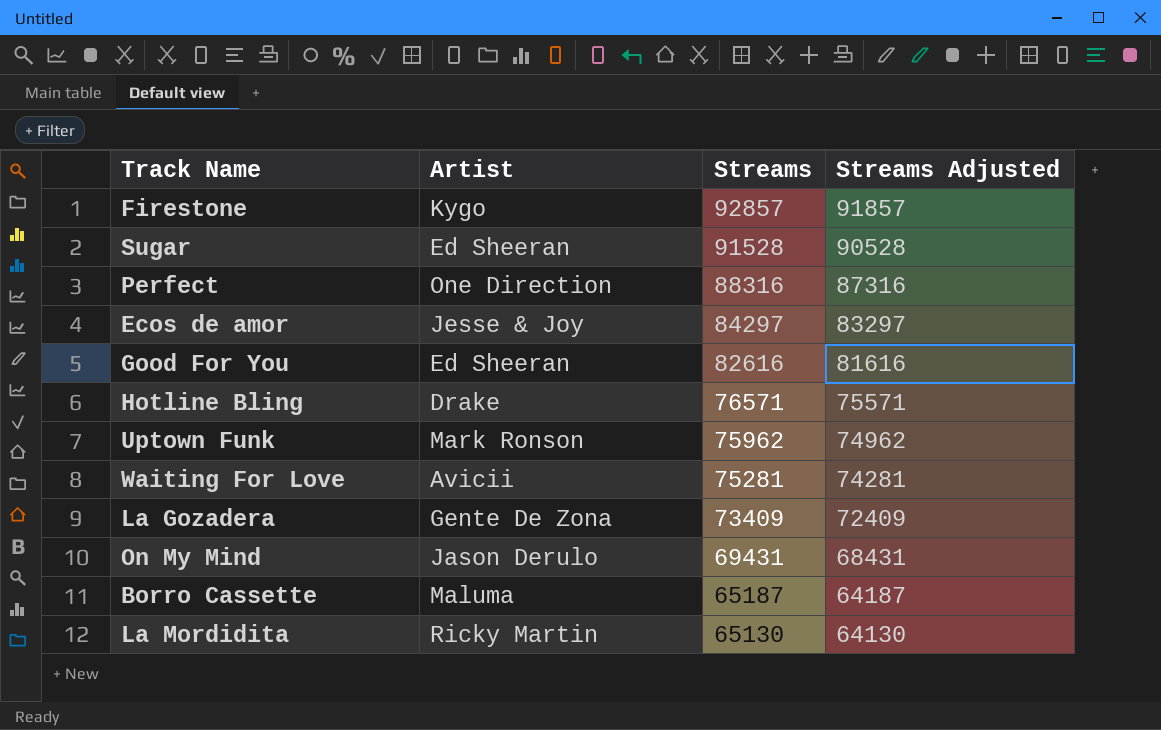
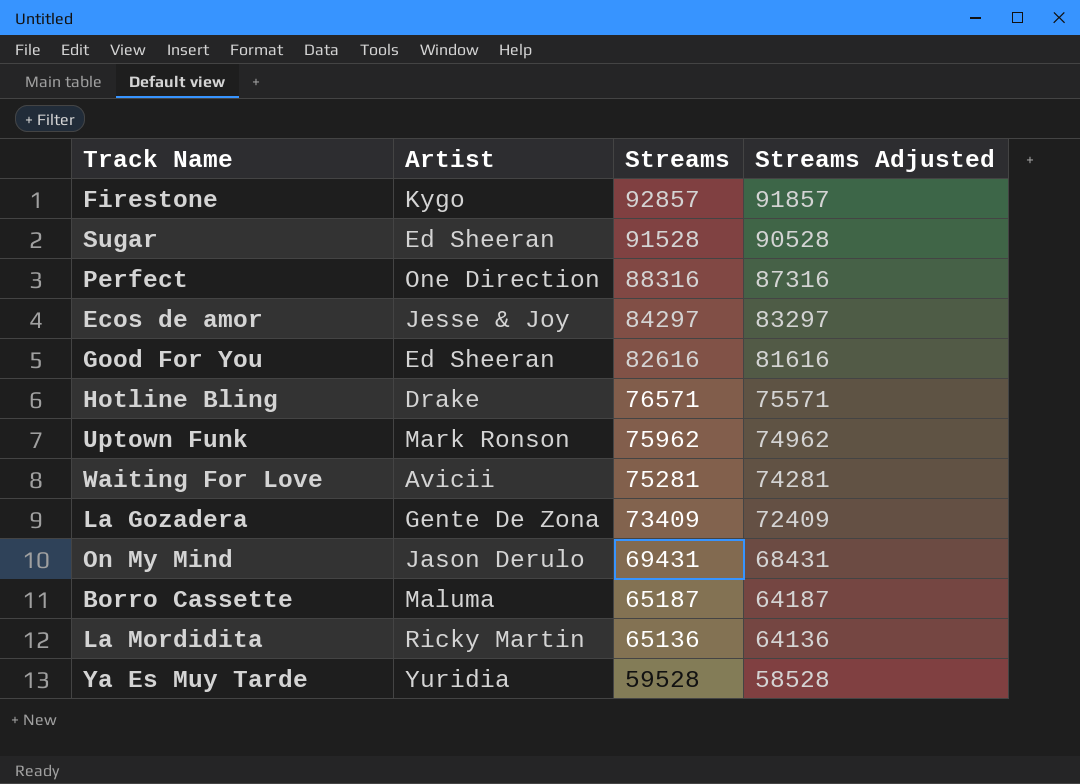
La Mordidita | Streams: 65130 -> 65136
La Mordidita | Streams Adjusted: 64130 -> 64136
row Ya Es Muy Tarde: none -> Yuridia | 59528 | 58528

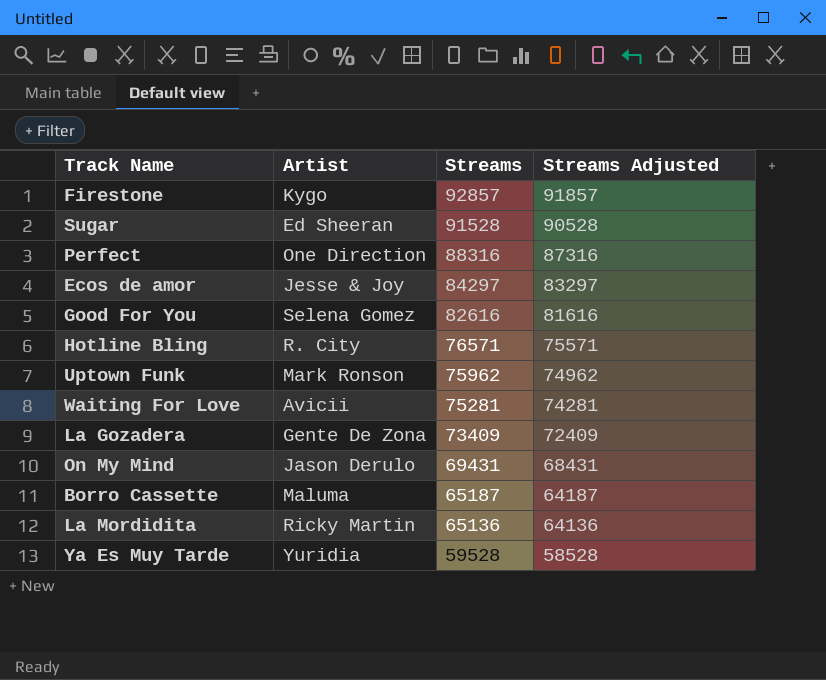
Good For You | Artist: Ed Sheeran -> Selena Gomez
Hotline Bling | Artist: Drake -> R. City

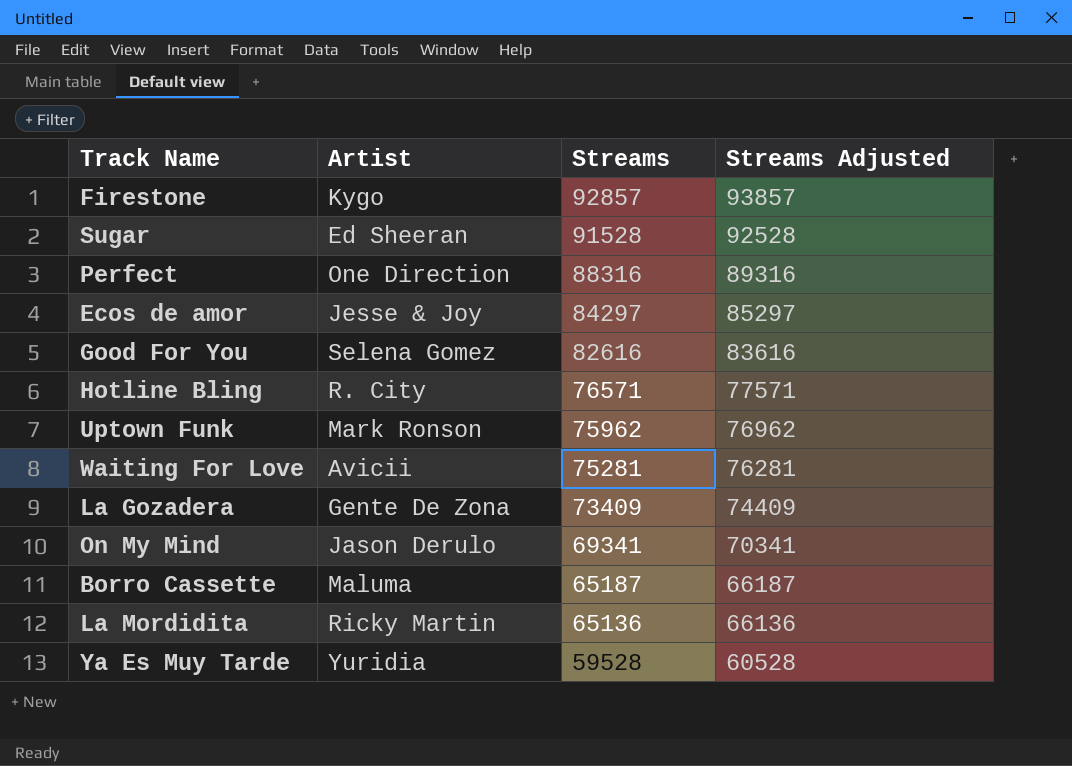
column Streams Adjusted | formula: [Streams] - 1000 -> [Streams] + 1000
On My Mind | Streams: 69431 -> 69341

